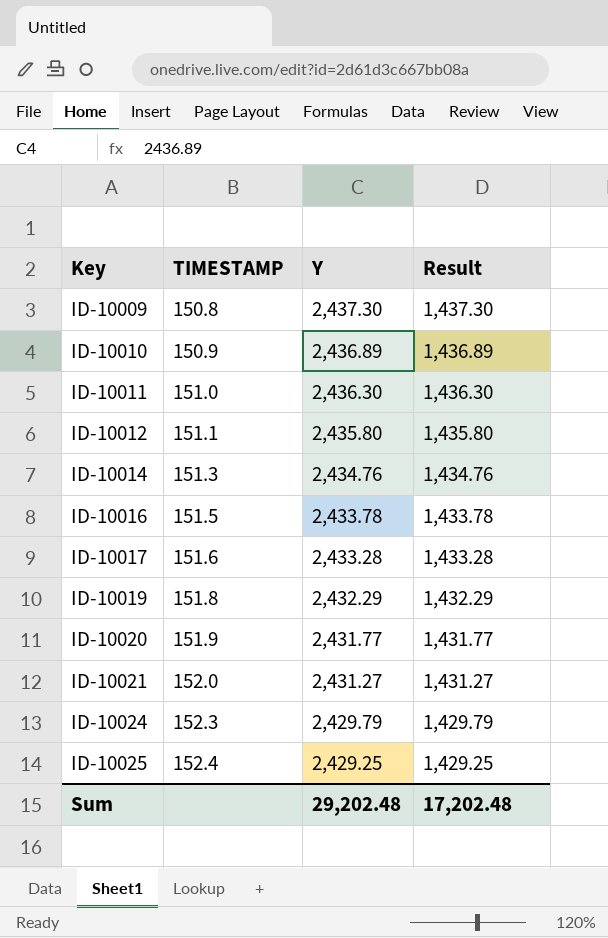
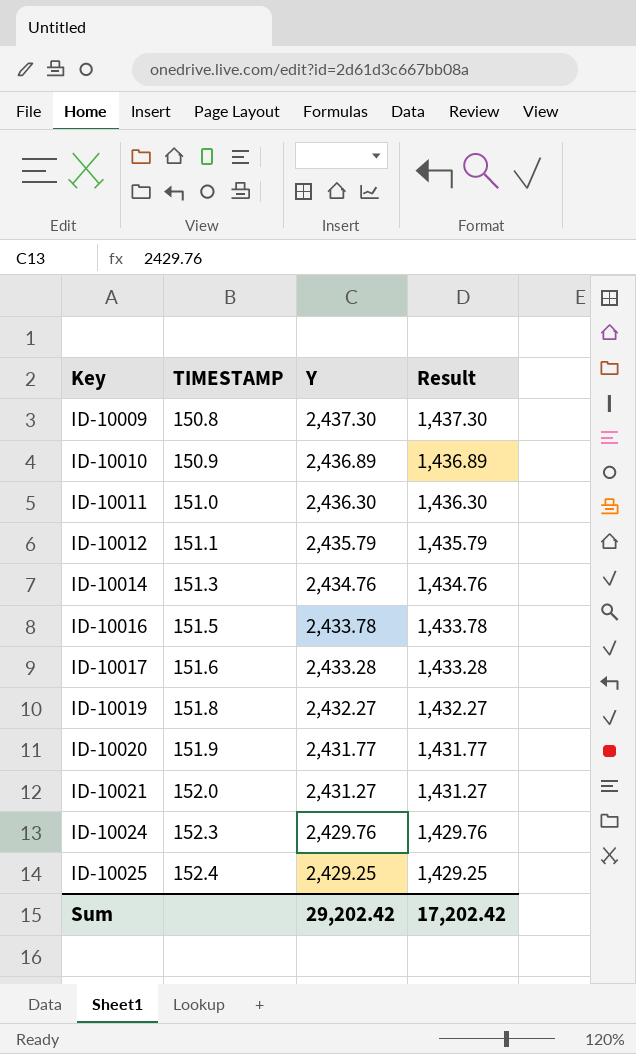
ID-10012 | Y: 2,435.80 -> 2,435.79
ID-10012 | Result: 1,435.80 -> 1,435.79
ID-10019 | Y: 2,432.29 -> 2,432.27
ID-10019 | Result: 1,432.29 -> 1,432.27
ID-10024 | Y: 2,429.79 -> 2,429.76
ID-10024 | Result: 1,429.79 -> 1,429.76
Sum | Y: 29,202.48 -> 29,202.42
Sum | Result: 17,202.48 -> 17,202.42

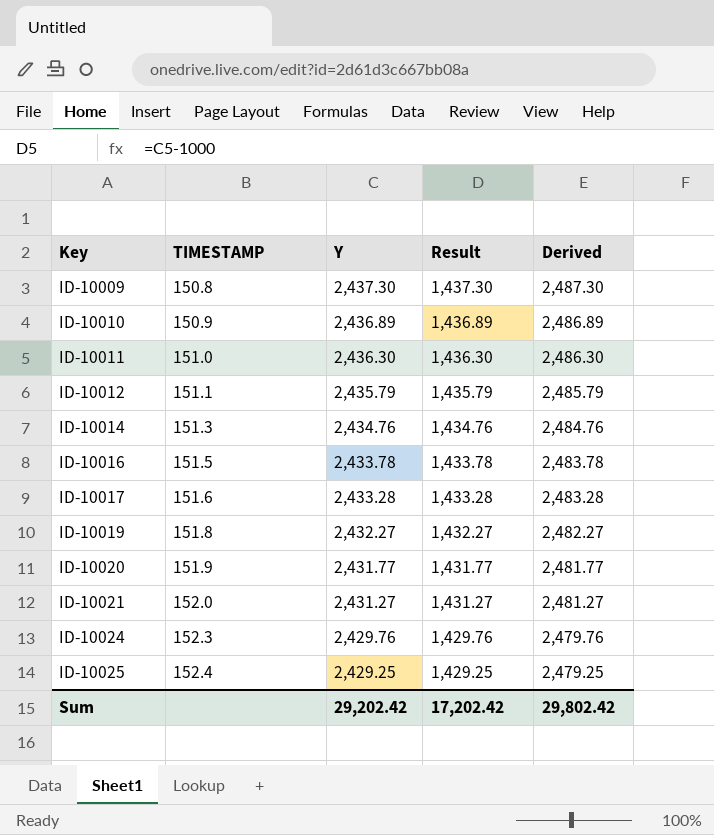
column Derived | formula: none -> [Y] + 50

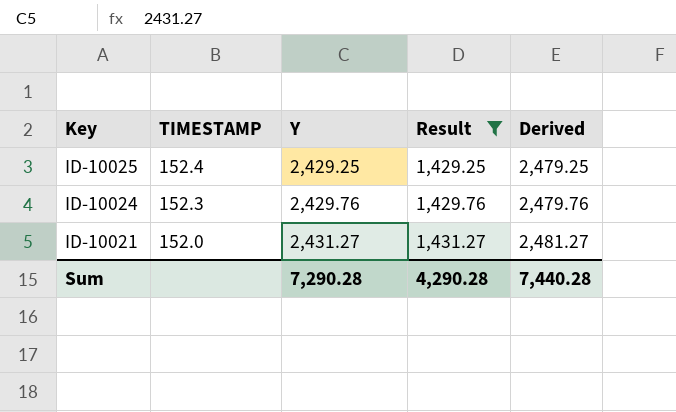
filter: none -> Result <= 1,431.27
row order: Key ascending -> Key descending
Sum | Y: 29,202.42 -> 7,290.28
Sum | Result: 17,202.42 -> 4,290.28
Sum | Derived: 29,802.42 -> 7,440.28

